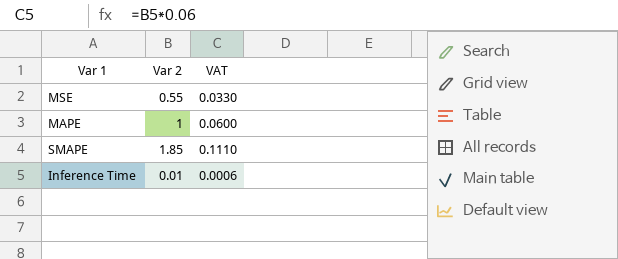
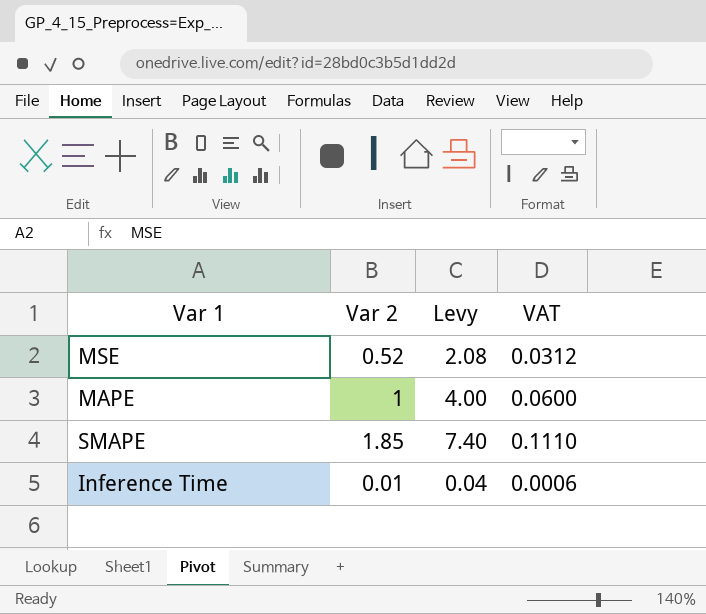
column Levy | formula: none -> [Var 2] * 4
MSE | Var 2: 0.55 -> 0.52
MSE | VAT: 0.0330 -> 0.0312

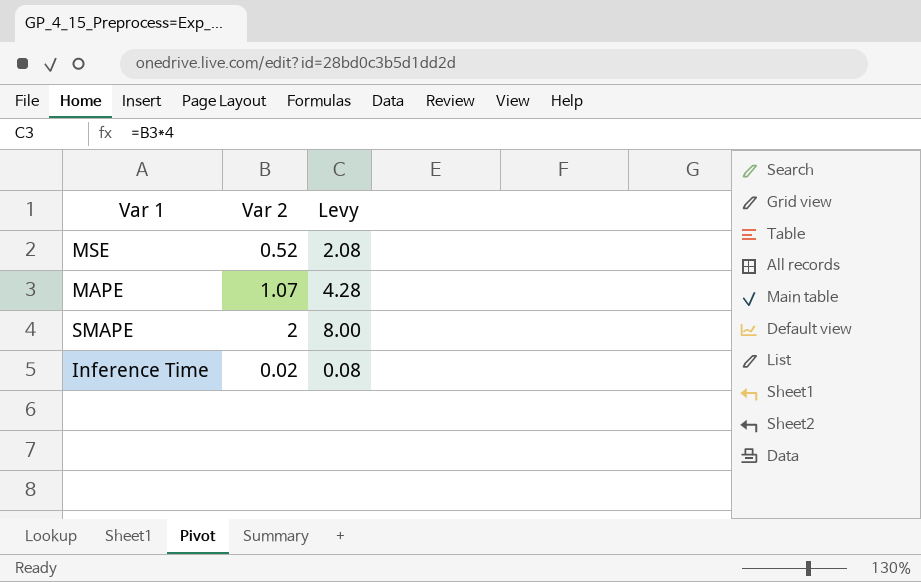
column VAT | formula: [Var 2] * 0.06 -> none
MAPE | Var 2: 1 -> 1.07
MAPE | Levy: 4.00 -> 4.28
SMAPE | Var 2: 1.85 -> 2
SMAPE | Levy: 7.40 -> 8.00
Inference Time | Var 2: 0.01 -> 0.02
Inference Time | Levy: 0.04 -> 0.08

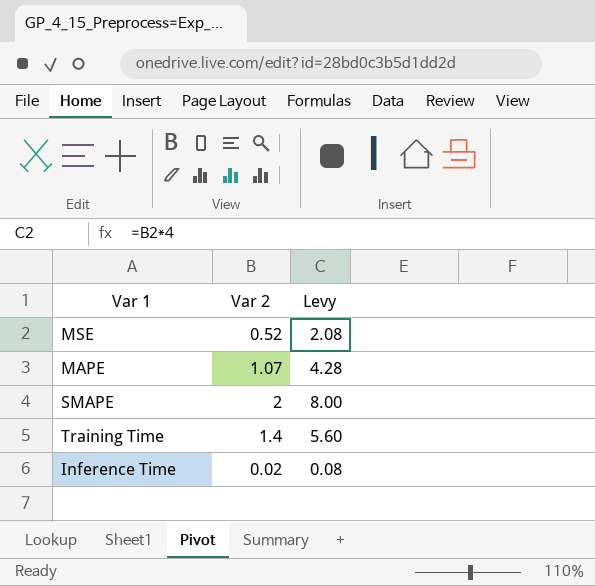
row Training Time: none -> 1.4 | 5.60

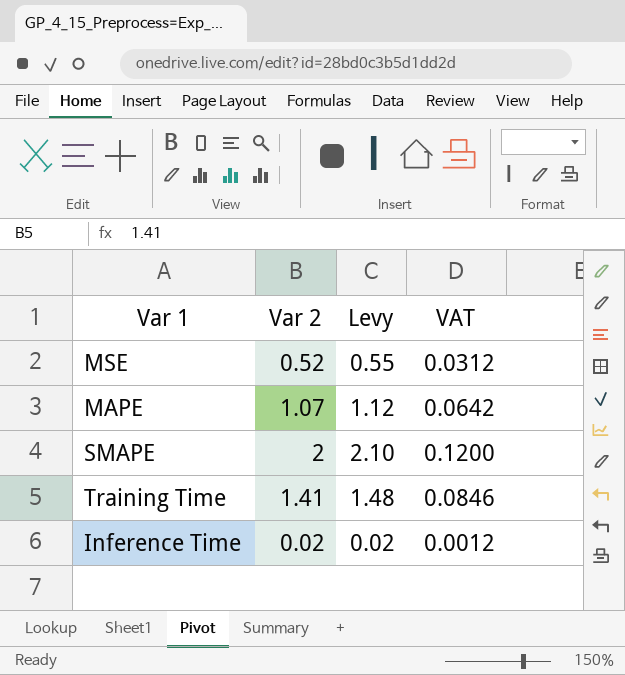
column Levy | formula: [Var 2] * 4 -> [Var 2] * 1.05
column VAT | formula: none -> [Var 2] * 0.06
Training Time | Var 2: 1.4 -> 1.41

